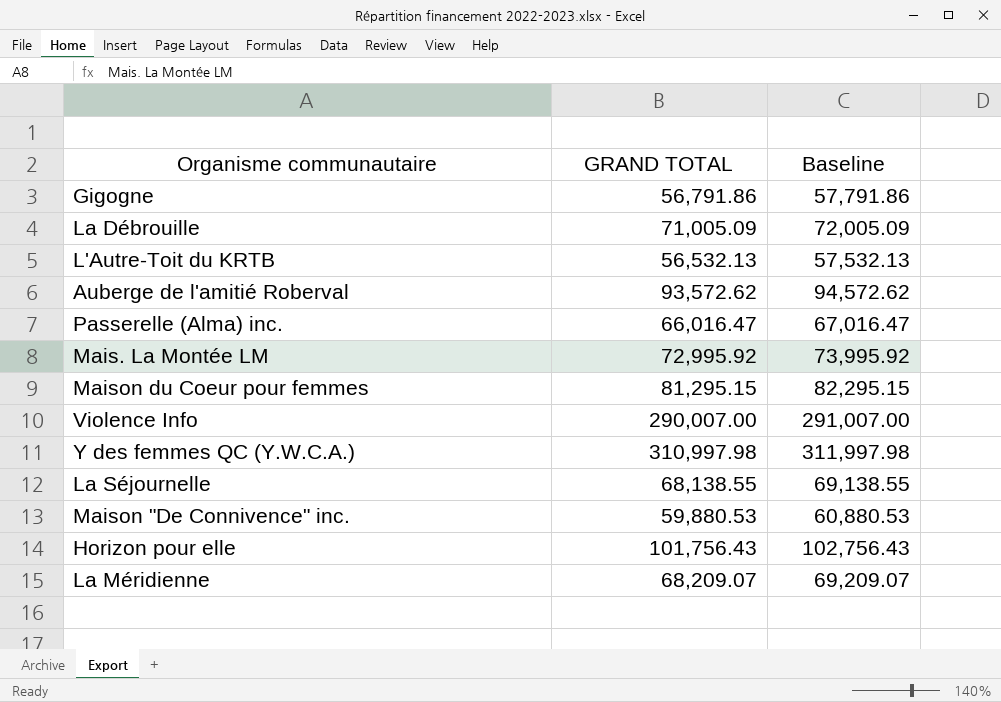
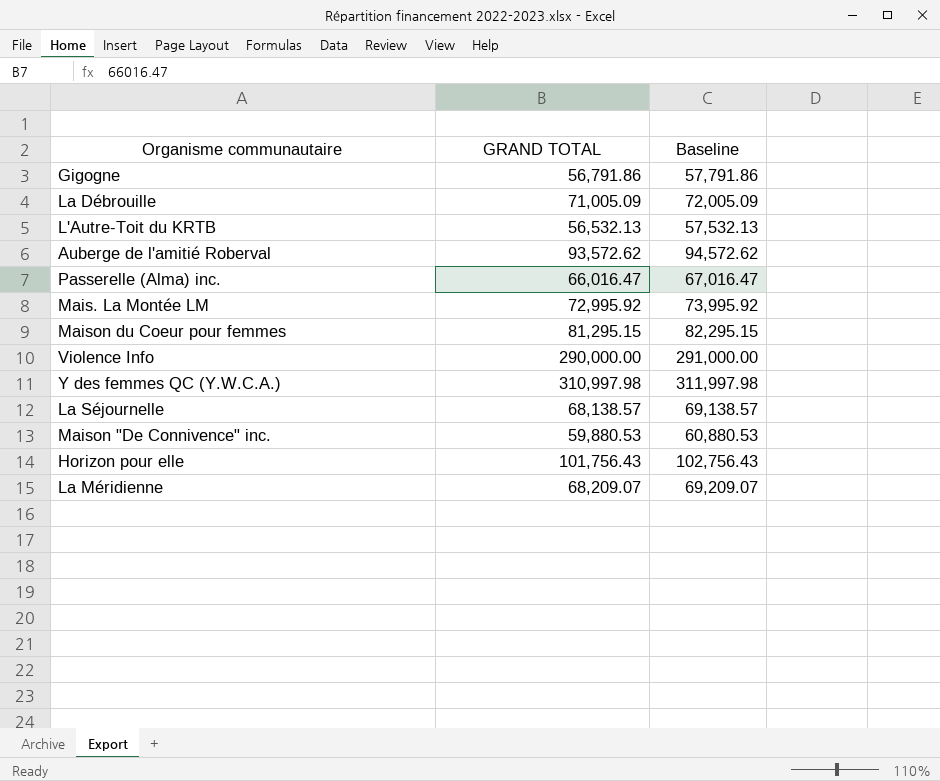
Violence Info | GRAND TOTAL: 290,007.00 -> 290,000.00
Violence Info | Baseline: 291,007.00 -> 291,000.00
La Séjournelle | GRAND TOTAL: 68,138.55 -> 68,138.57
La Séjournelle | Baseline: 69,138.55 -> 69,138.57

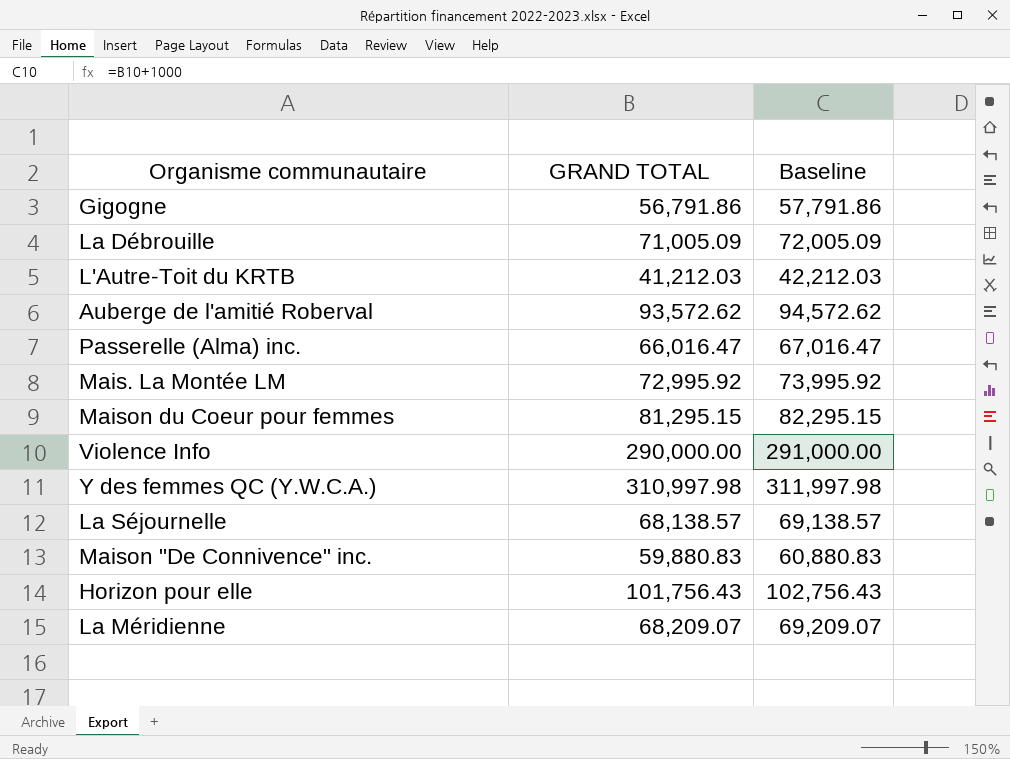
L'Autre-Toit du KRTB | GRAND TOTAL: 56,532.13 -> 41,212.03
L'Autre-Toit du KRTB | Baseline: 57,532.13 -> 42,212.03
Maison "De Connivence" inc. | GRAND TOTAL: 59,880.53 -> 59,880.83
Maison "De Connivence" inc. | Baseline: 60,880.53 -> 60,880.83

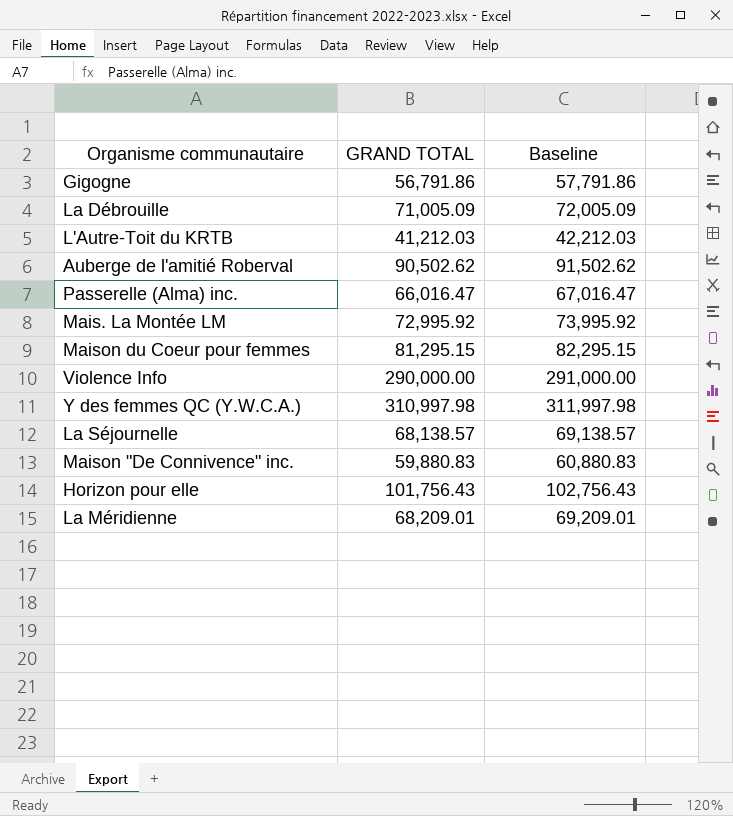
Auberge de l'amitié Roberval | GRAND TOTAL: 93,572.62 -> 90,502.62
Auberge de l'amitié Roberval | Baseline: 94,572.62 -> 91,502.62
La Méridienne | GRAND TOTAL: 68,209.07 -> 68,209.01
La Méridienne | Baseline: 69,209.07 -> 69,209.01

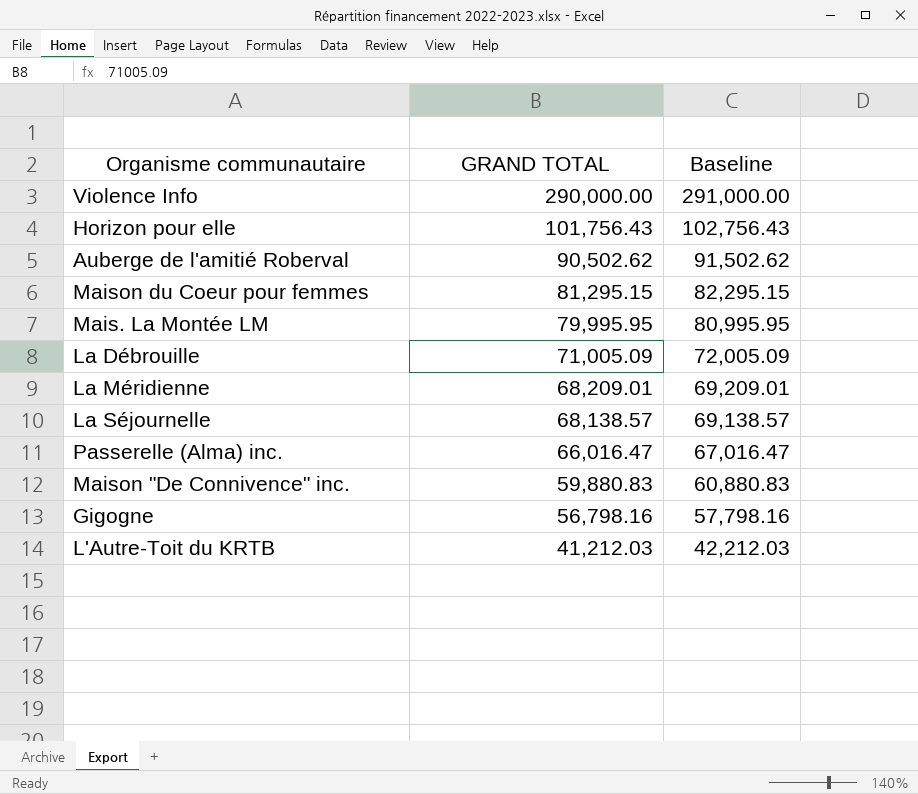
row order: none -> GRAND TOTAL descending
row Y des femmes QC (Y.W.C.A.): 310,997.98 | 311,997.98 -> none
Mais. La Montée LM | GRAND TOTAL: 72,995.92 -> 79,995.95
Mais. La Montée LM | Baseline: 73,995.92 -> 80,995.95
Gigogne | GRAND TOTAL: 56,791.86 -> 56,798.16
Gigogne | Baseline: 57,791.86 -> 57,798.16

